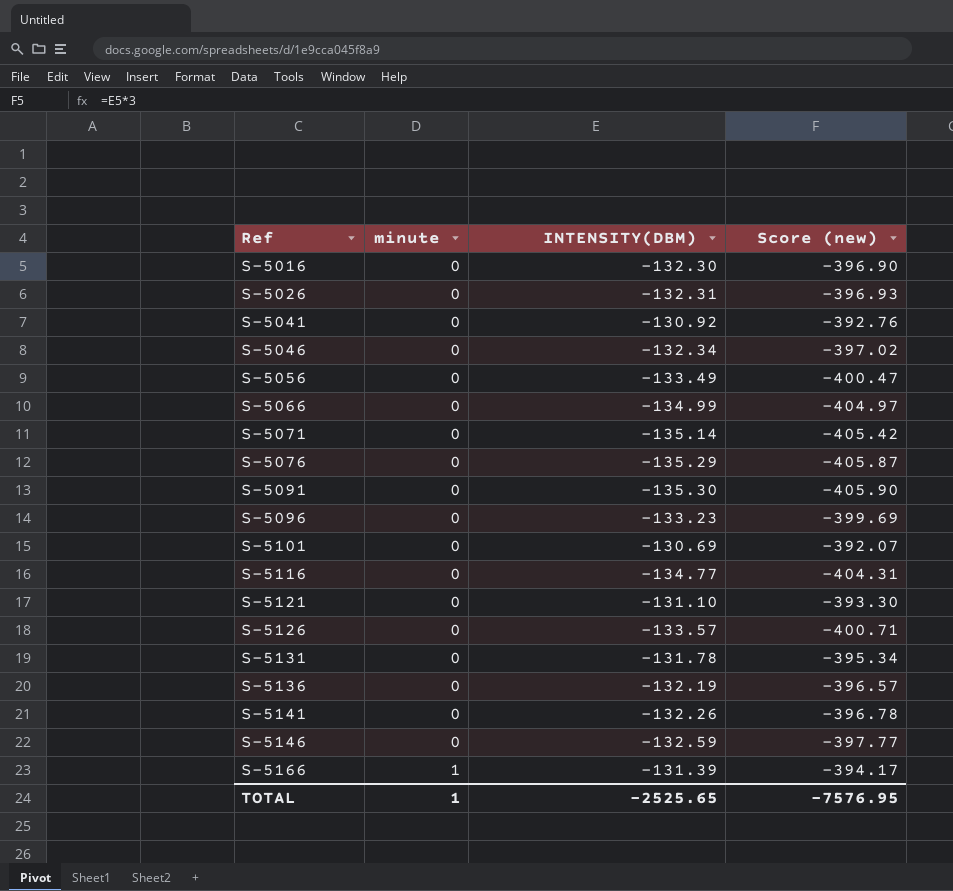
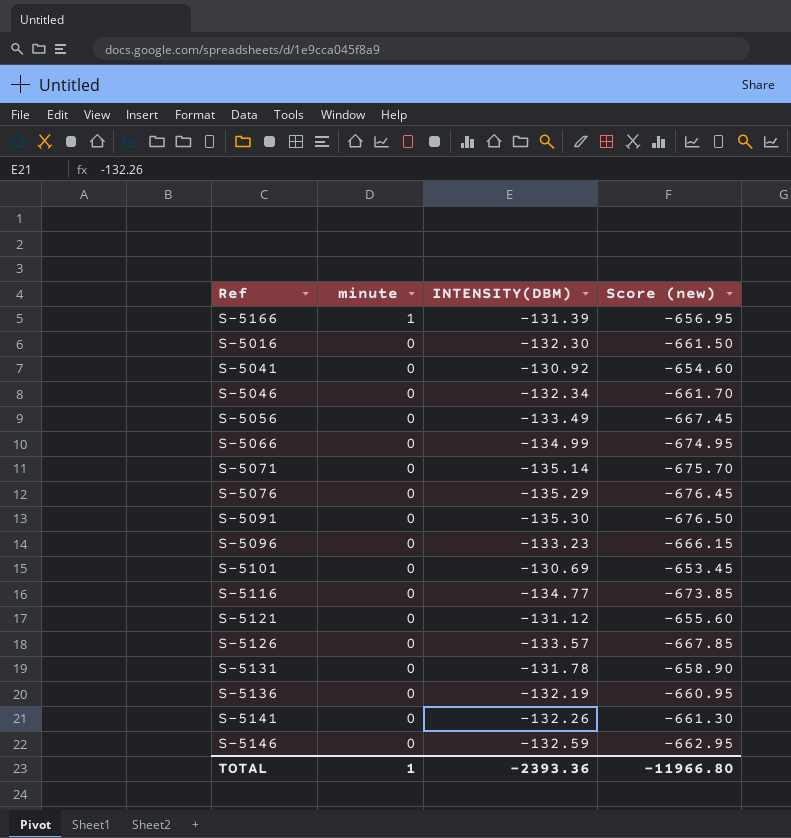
row order: Ref ascending -> minute descending
column Score (new) | formula: [INTENSITY(DBM)] * 3 -> [INTENSITY(DBM)] * 5
row S-5026: 0 | -132.31 | -396.93 -> none
S-5121 | INTENSITY(DBM): -131.10 -> -131.12
TOTAL | INTENSITY(DBM): -2525.65 -> -2393.36
TOTAL | Score (new): -7576.95 -> -11966.80

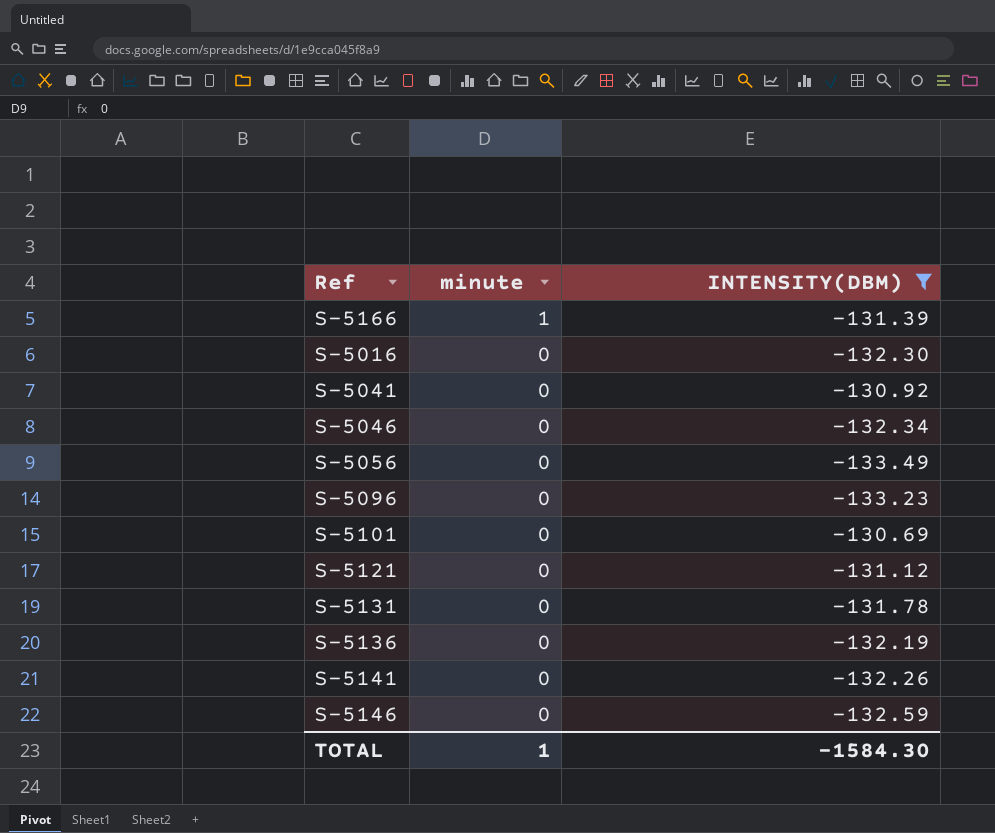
filter: none -> INTENSITY(DBM) >= -133.49
column Score (new) | formula: [INTENSITY(DBM)] * 5 -> none
TOTAL | INTENSITY(DBM): -2393.36 -> -1584.30

